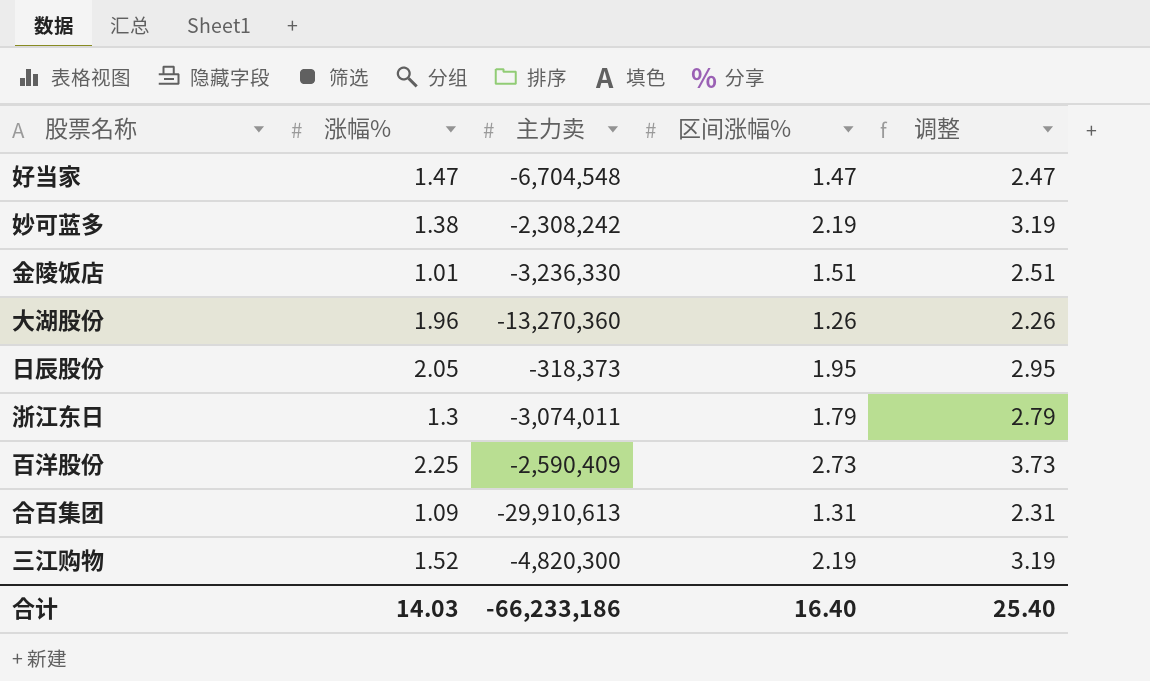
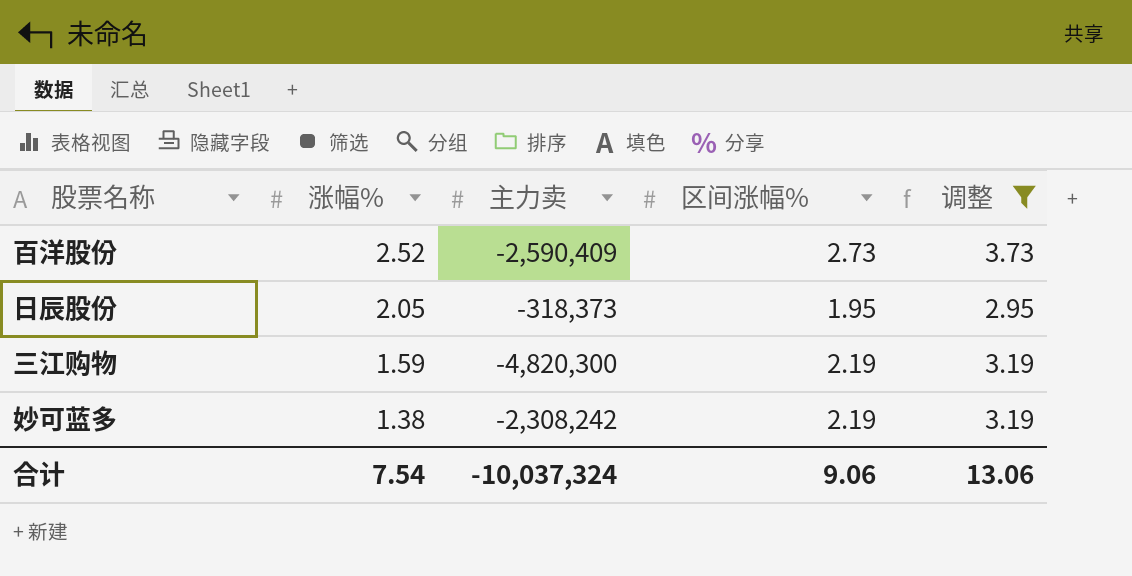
filter: none -> 调整 >= 2.95
row order: none -> 涨幅% descending
百洋股份 | 涨幅%: 2.25 -> 2.52
三江购物 | 涨幅%: 1.52 -> 1.59
合计 | 涨幅%: 14.03 -> 7.54
合计 | 主力卖: -66,233,186 -> -10,037,324
合计 | 区间涨幅%: 16.40 -> 9.06
合计 | 调整: 25.40 -> 13.06

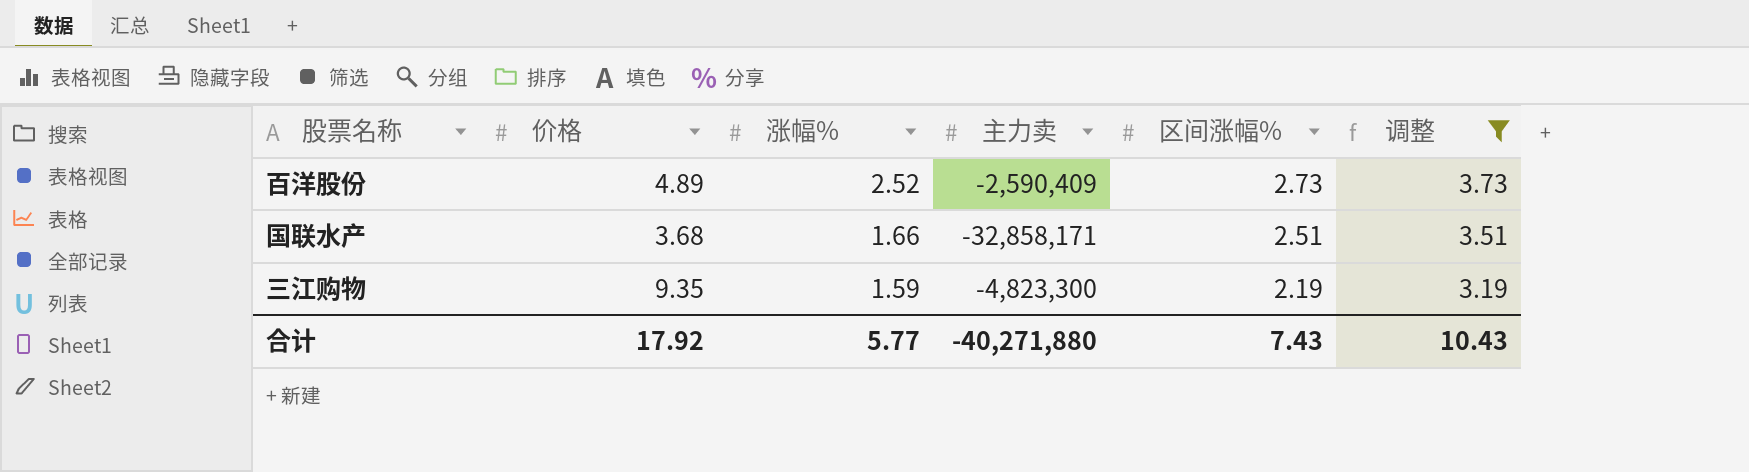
column 价格 | position: none -> 2
row 日辰股份: 2.05 | -318,373 | 1.95 | 2.95 -> none
row 妙可蓝多: 1.38 | -2,308,242 | 2.19 | 3.19 -> none
row 国联水产: none -> 3.68 | 1.66 | -32,858,171 | 2.51 | 3.51
三江购物 | 主力卖: -4,820,300 -> -4,823,300
合计 | 涨幅%: 7.54 -> 5.77
合计 | 主力卖: -10,037,324 -> -40,271,880
合计 | 区间涨幅%: 9.06 -> 7.43
合计 | 调整: 13.06 -> 10.43

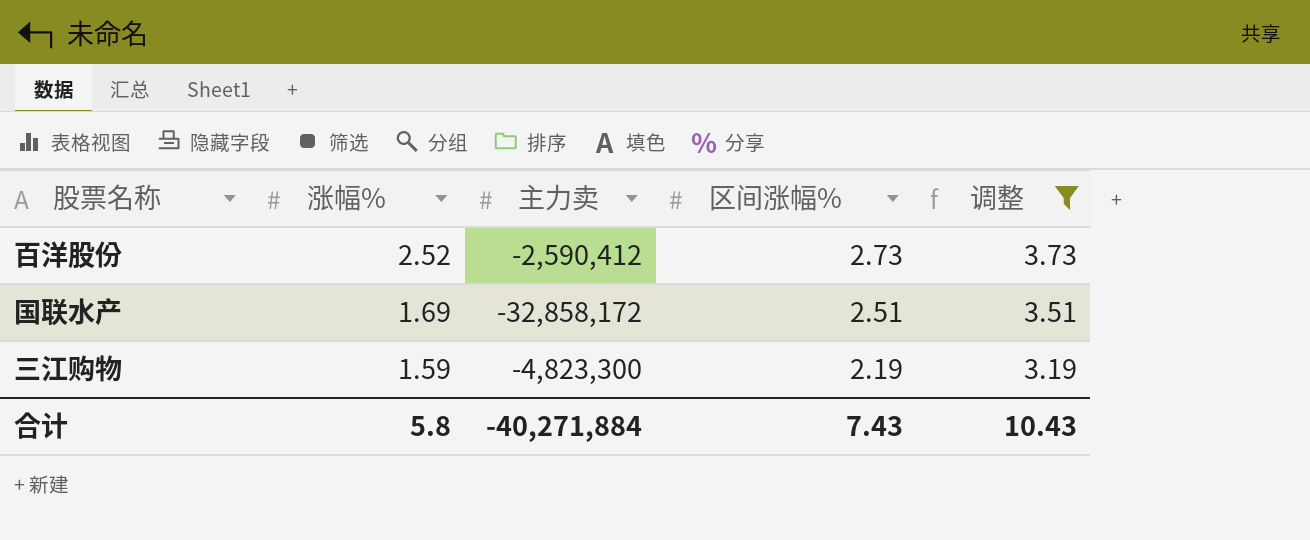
column 价格 | position: 2 -> none
百洋股份 | 主力卖: -2,590,409 -> -2,590,412
国联水产 | 涨幅%: 1.66 -> 1.69
国联水产 | 主力卖: -32,858,171 -> -32,858,172
合计 | 涨幅%: 5.77 -> 5.8
合计 | 主力卖: -40,271,880 -> -40,271,884

